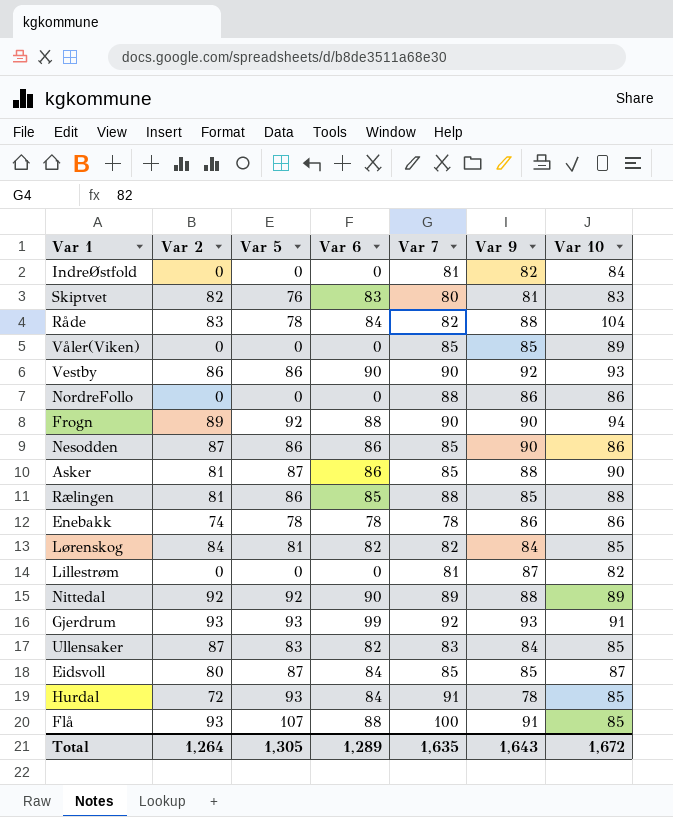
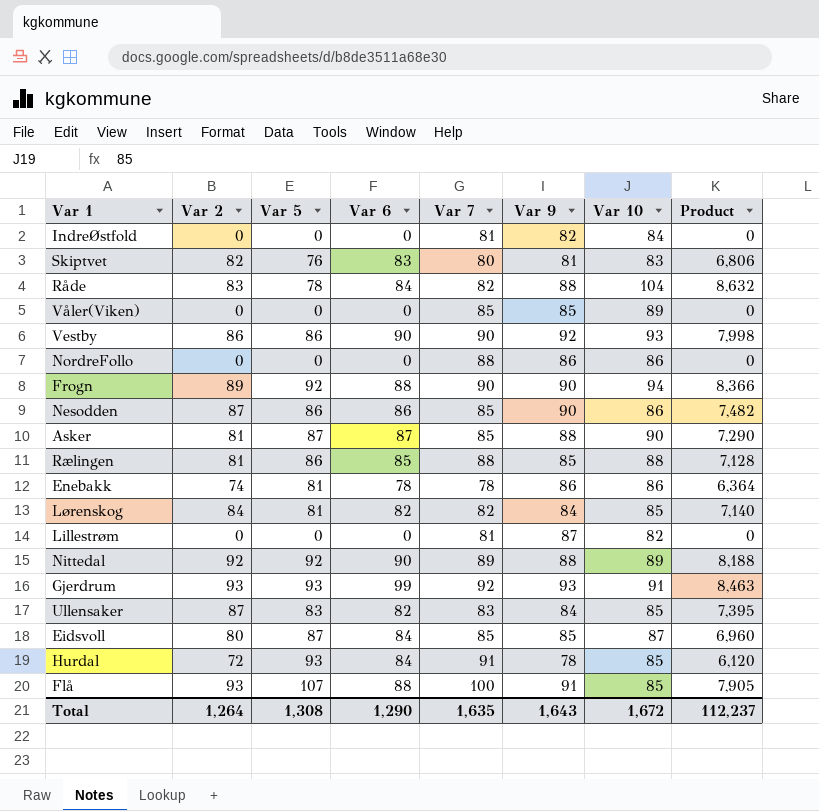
column Product | formula: none -> [Var 2] * [Var 10]
Asker | Var 6: 86 -> 87
Enebakk | Var 5: 78 -> 81
Total | Var 5: 1,305 -> 1,308
Total | Var 6: 1,289 -> 1,290

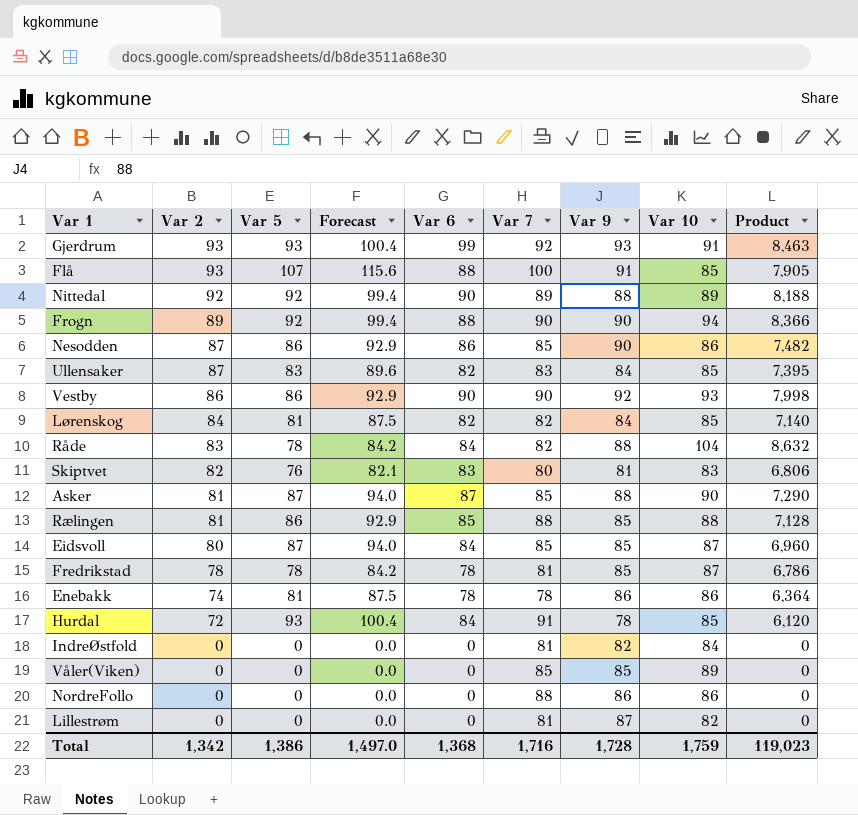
row order: none -> Var 2 descending
column Forecast | formula: none -> [Var 5] * 1.08
row Fredrikstad: none -> 78 | 78 | 84.2 | 78 | 81 | 85 | 87 | 6,786
Total | Var 2: 1,264 -> 1,342
Total | Var 5: 1,308 -> 1,386
Total | Var 6: 1,290 -> 1,368
Total | Var 7: 1,635 -> 1,716
Total | Var 9: 1,643 -> 1,728
Total | Var 10: 1,672 -> 1,759
Total | Product: 112,237 -> 119,023

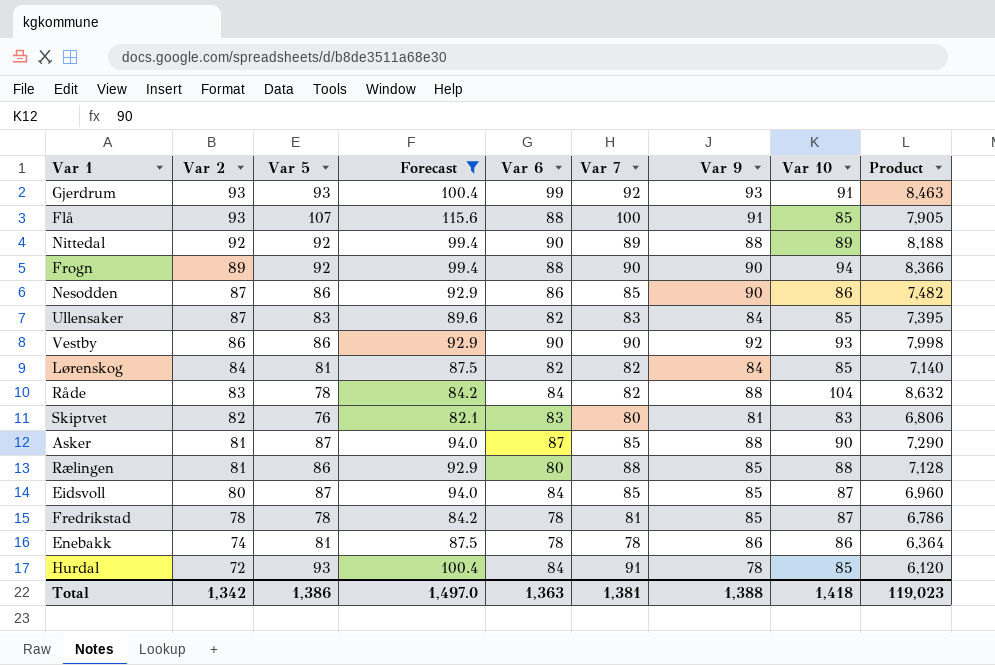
filter: none -> Forecast != 0.0
Rælingen | Var 6: 85 -> 80
Total | Var 6: 1,368 -> 1,363
Total | Var 7: 1,716 -> 1,381
Total | Var 9: 1,728 -> 1,388
Total | Var 10: 1,759 -> 1,418

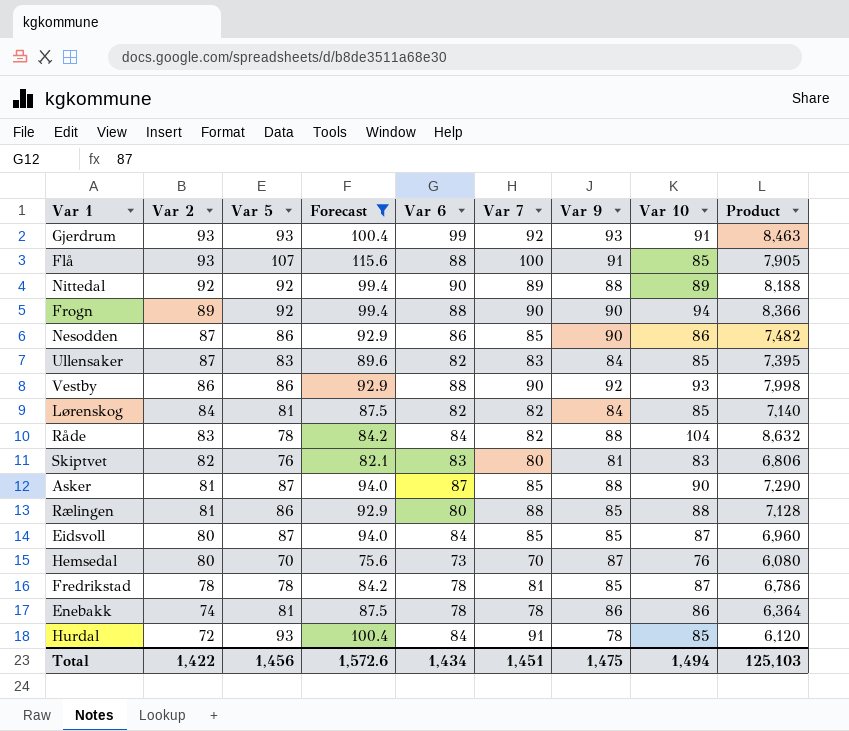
Vestby | Var 6: 90 -> 88
row Hemsedal: none -> 80 | 70 | 75.6 | 73 | 70 | 87 | 76 | 6,080
Total | Var 2: 1,342 -> 1,422
Total | Var 5: 1,386 -> 1,456
Total | Forecast: 1,497.0 -> 1,572.6
Total | Var 6: 1,363 -> 1,434
Total | Var 7: 1,381 -> 1,451
Total | Var 9: 1,388 -> 1,475
Total | Var 10: 1,418 -> 1,494
Total | Product: 119,023 -> 125,103

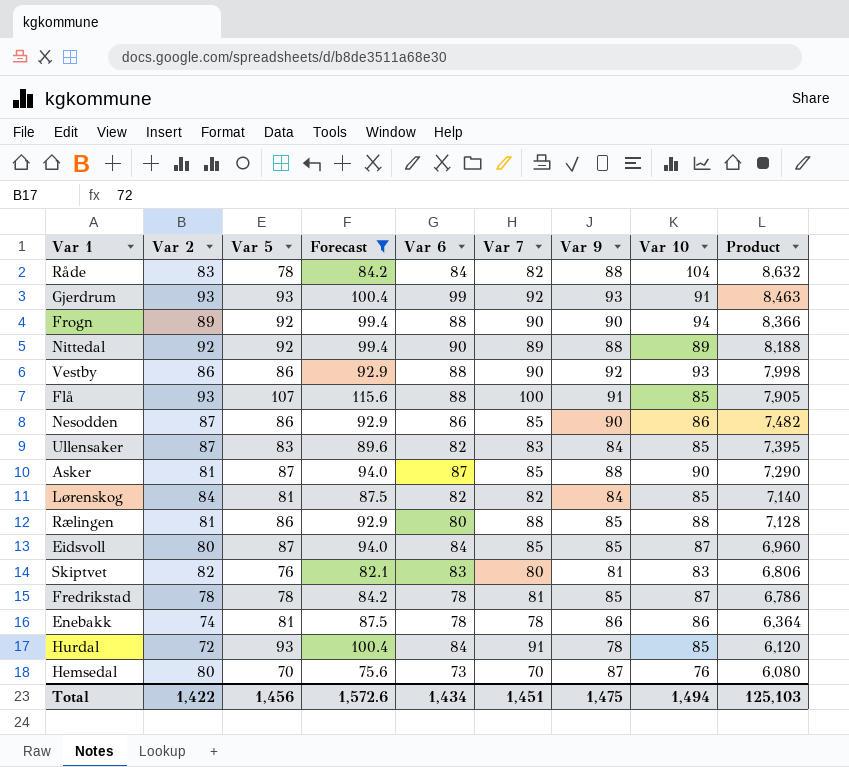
row order: Var 2 descending -> Product descending

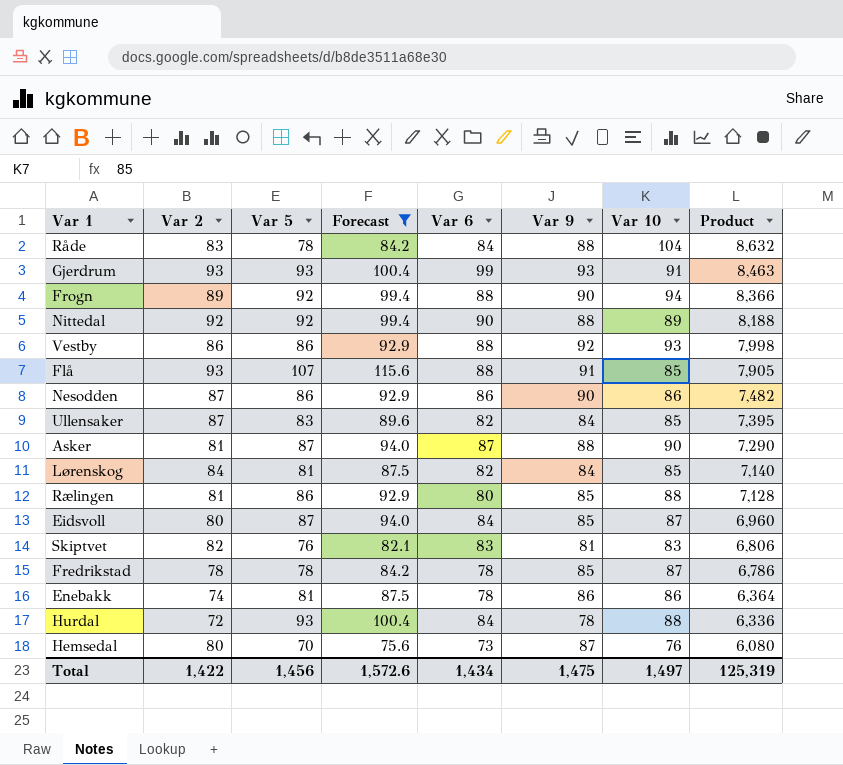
column Var 7 | position: 6 -> none
Hurdal | Var 10: 85 -> 88
Hurdal | Product: 6,120 -> 6,336
Total | Var 10: 1,494 -> 1,497
Total | Product: 125,103 -> 125,319

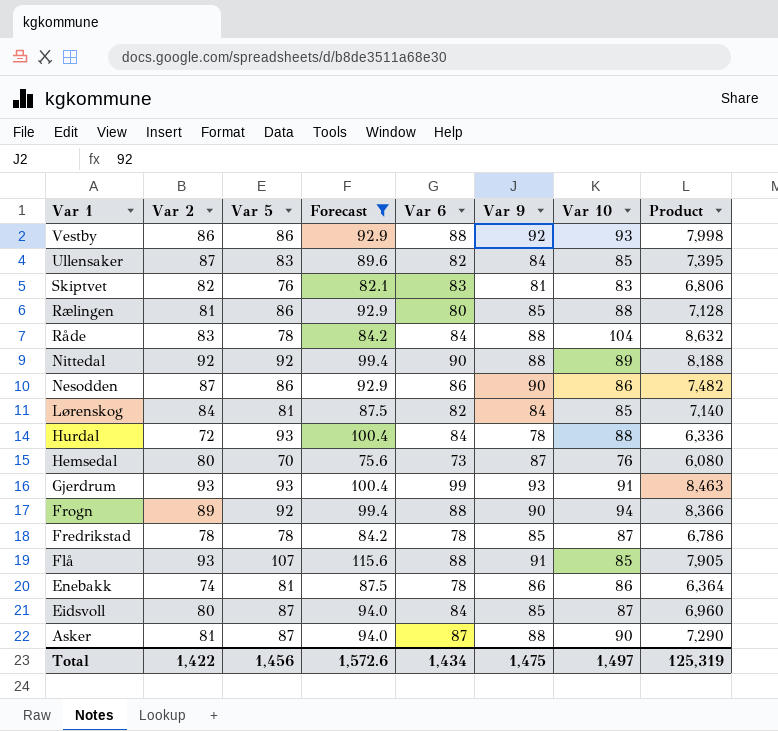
row order: Product descending -> Var 1 descending

